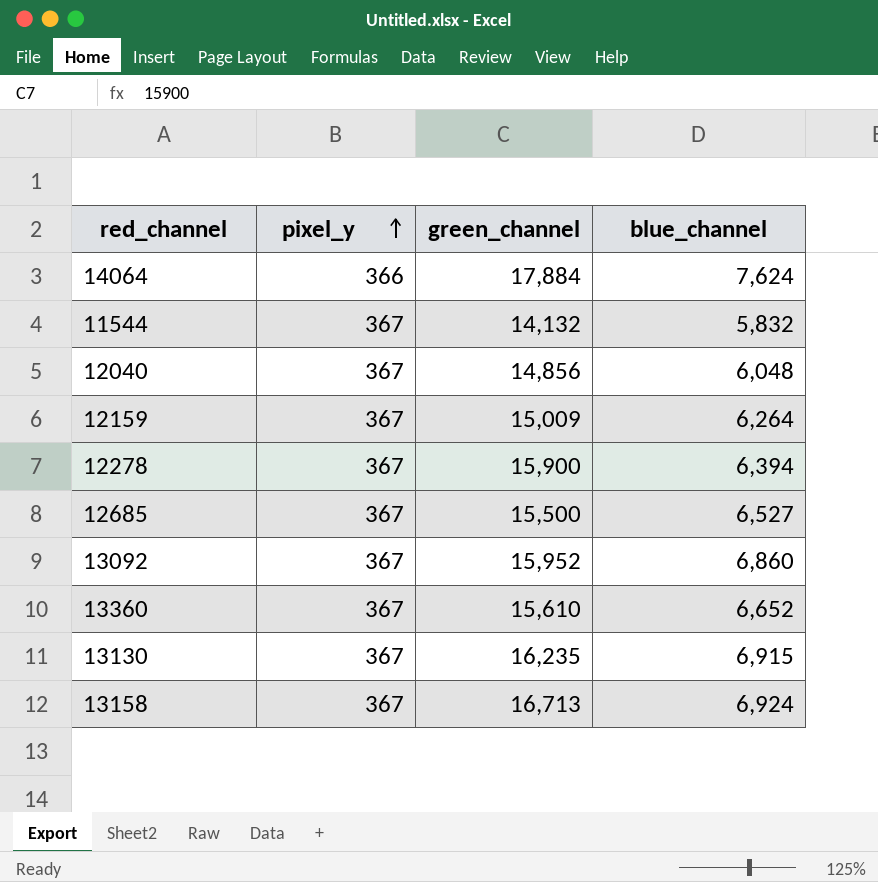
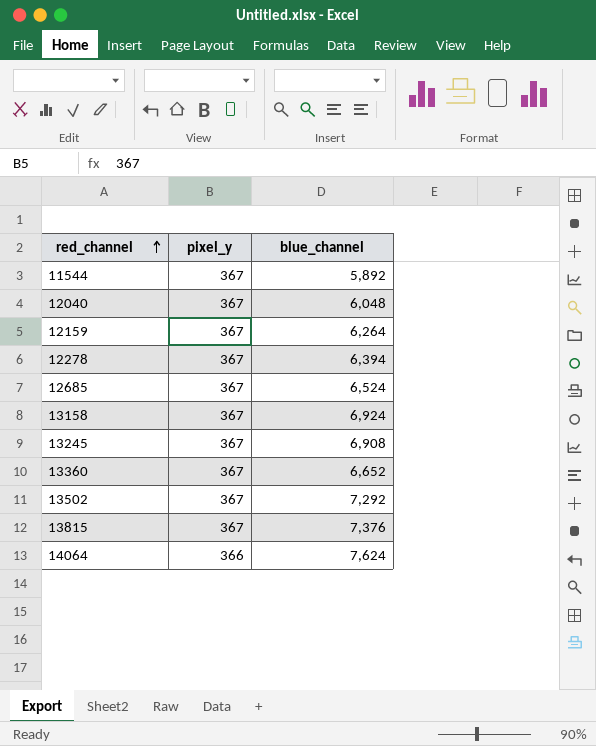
row order: pixel_y ascending -> red_channel ascending
column green_channel | position: 3 -> none
row 13092: 367 | 15,952 | 6,860 -> none
row 13130: 367 | 16,235 | 6,915 -> none
11544 | blue_channel: 5,832 -> 5,892
12685 | blue_channel: 6,527 -> 6,524
row 13245: none -> 367 | 6,908
row 13502: none -> 367 | 7,292
row 13815: none -> 367 | 7,376

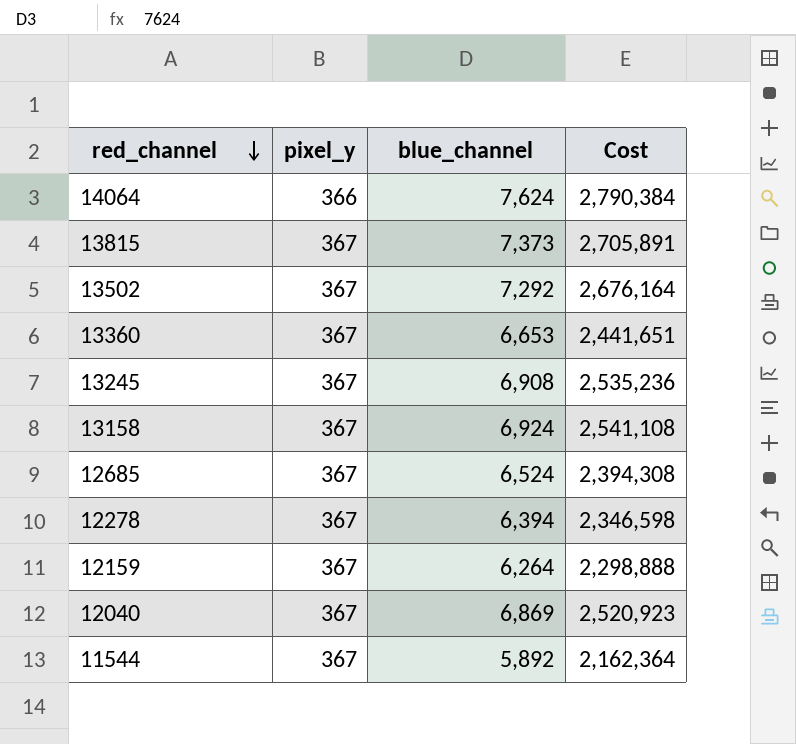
row order: red_channel ascending -> red_channel descending
column Cost | formula: none -> [pixel_y] * [blue_channel]
13815 | blue_channel: 7,376 -> 7,373
13360 | blue_channel: 6,652 -> 6,653
12040 | blue_channel: 6,048 -> 6,869

